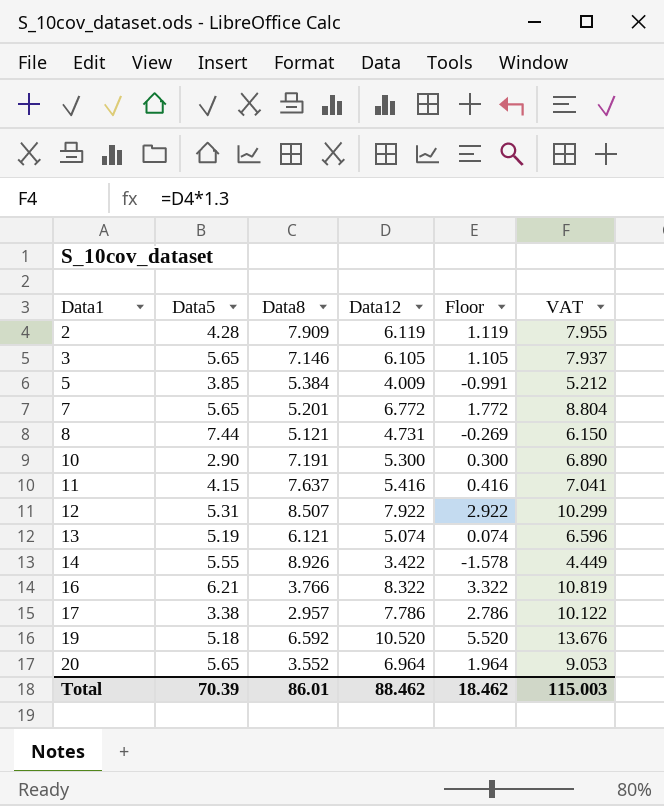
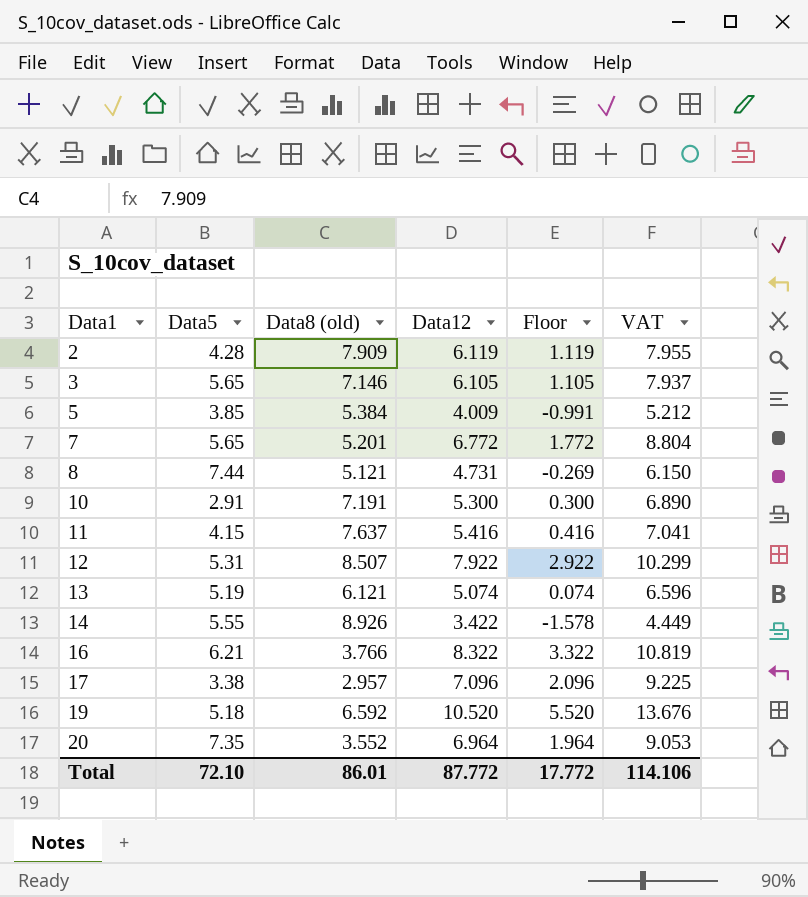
column name: Data8 -> Data8 (old)
10 | Data5: 2.90 -> 2.91
17 | Data12: 7.786 -> 7.096
17 | Floor: 2.786 -> 2.096
17 | VAT: 10.122 -> 9.225
20 | Data5: 5.65 -> 7.35
Total | Data5: 70.39 -> 72.10
Total | Data12: 88.462 -> 87.772
Total | Floor: 18.462 -> 17.772
Total | VAT: 115.003 -> 114.106

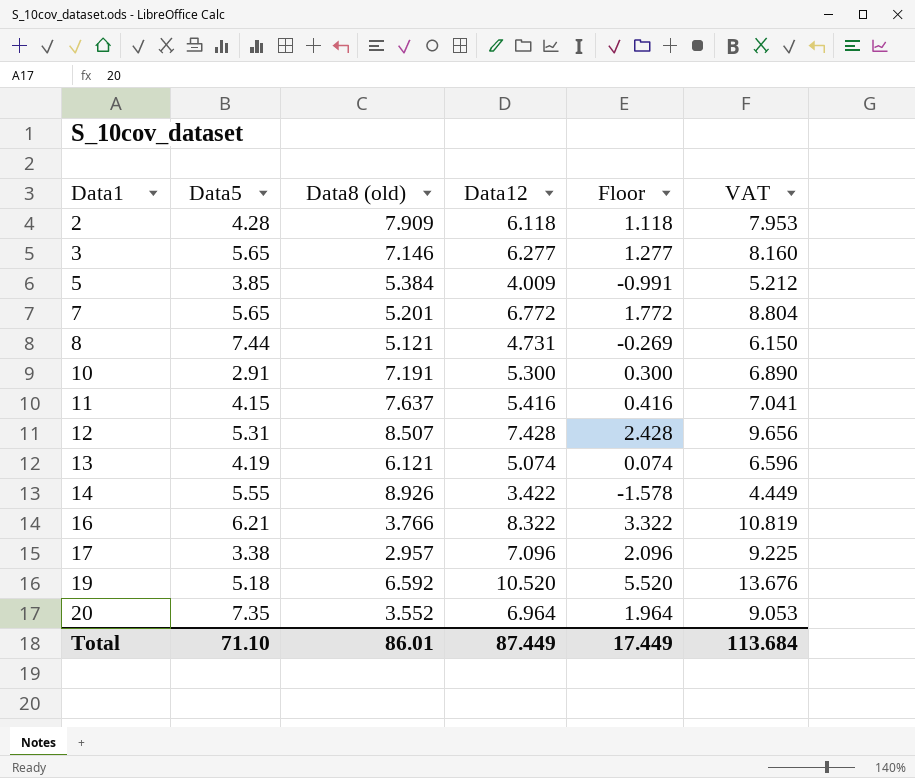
2 | Data12: 6.119 -> 6.118
2 | Floor: 1.119 -> 1.118
2 | VAT: 7.955 -> 7.953
3 | Data12: 6.105 -> 6.277
3 | Floor: 1.105 -> 1.277
3 | VAT: 7.937 -> 8.160
12 | Data12: 7.922 -> 7.428
12 | Floor: 2.922 -> 2.428
12 | VAT: 10.299 -> 9.656
13 | Data5: 5.19 -> 4.19
Total | Data5: 72.10 -> 71.10
Total | Data12: 87.772 -> 87.449
Total | Floor: 17.772 -> 17.449
Total | VAT: 114.106 -> 113.684

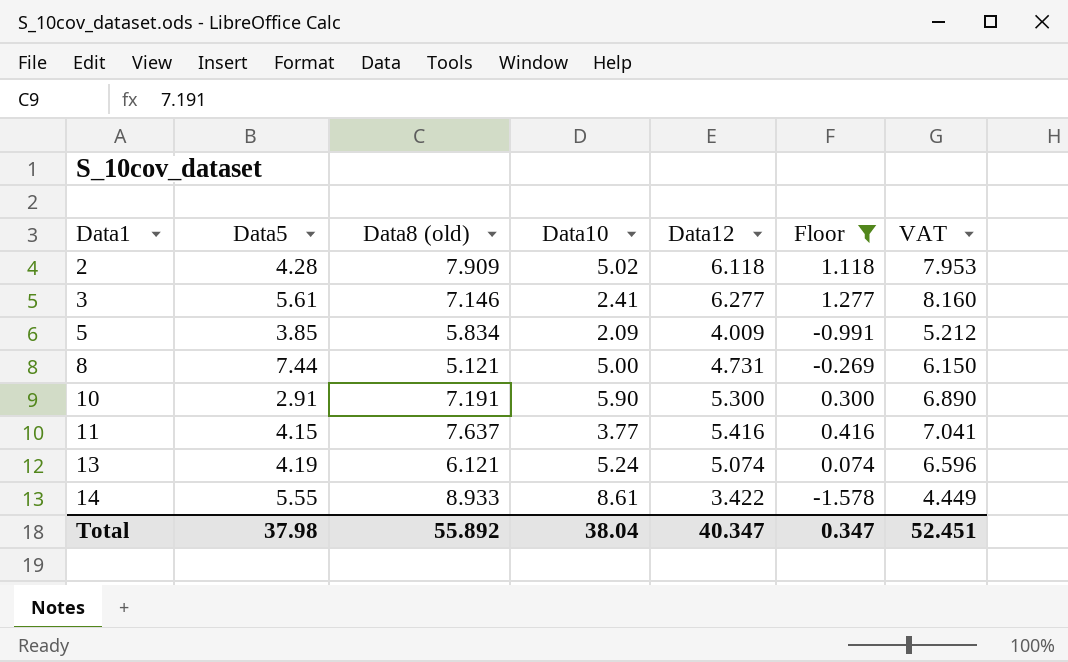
filter: none -> Floor <= 1.277
column Data10 | position: none -> 4
3 | Data5: 5.65 -> 5.61
5 | Data8 (old): 5.384 -> 5.834
14 | Data8 (old): 8.926 -> 8.933
Total | Data5: 71.10 -> 37.98
Total | Data8 (old): 86.01 -> 55.892
Total | Data12: 87.449 -> 40.347
Total | Floor: 17.449 -> 0.347
Total | VAT: 113.684 -> 52.451

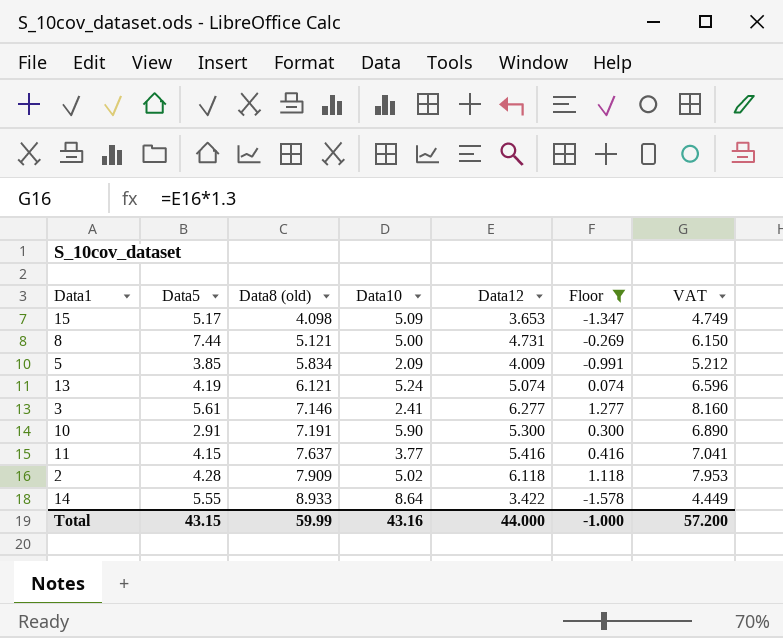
row order: Data1 ascending -> Data8 (old) ascending
row 15: none -> 5.17 | 4.098 | 5.09 | 3.653 | -1.347 | 4.749
14 | Data10: 8.61 -> 8.64
Total | Data5: 37.98 -> 43.15
Total | Data8 (old): 55.892 -> 59.99
Total | Data10: 38.04 -> 43.16
Total | Data12: 40.347 -> 44.000
Total | Floor: 0.347 -> -1.000
Total | VAT: 52.451 -> 57.200

